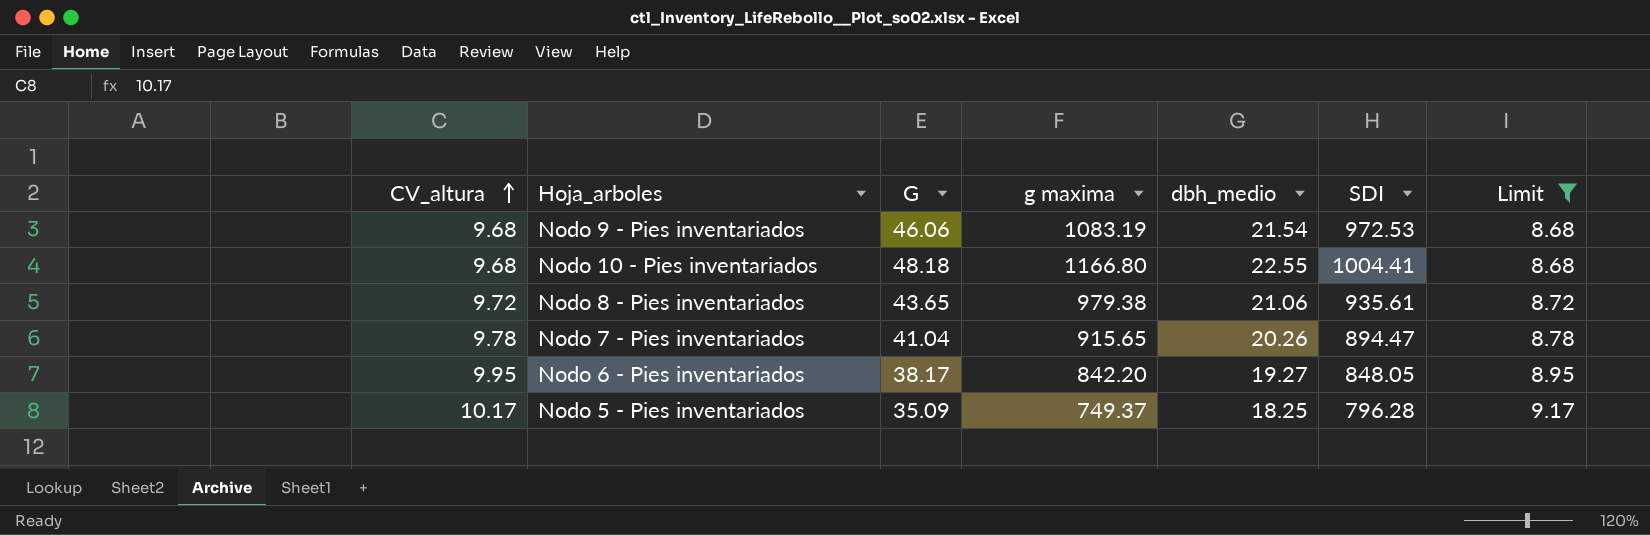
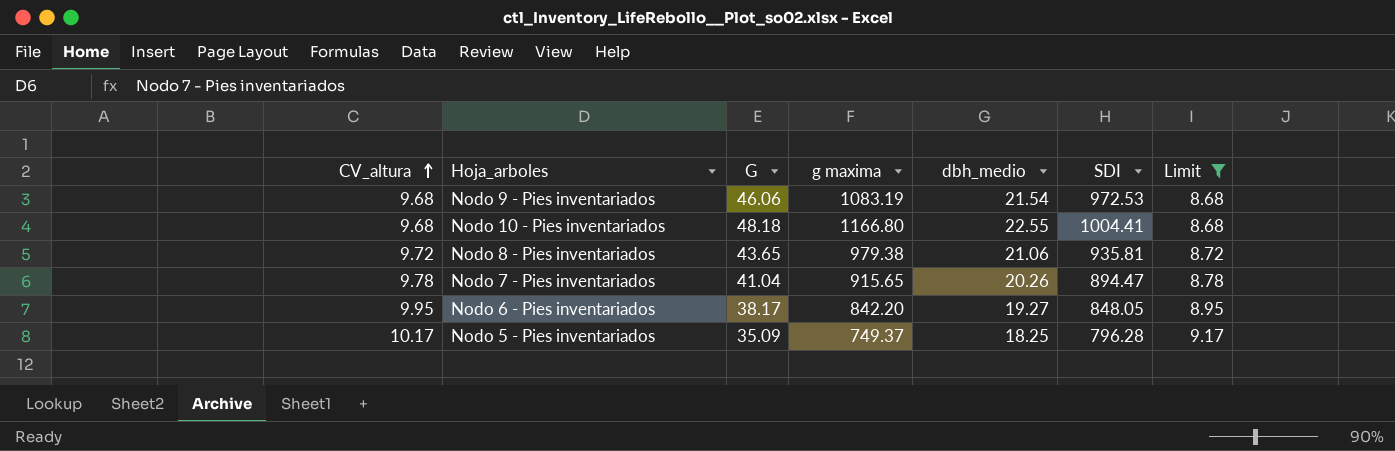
Nodo 8 - Pies inventariados | SDI: 935.61 -> 935.81

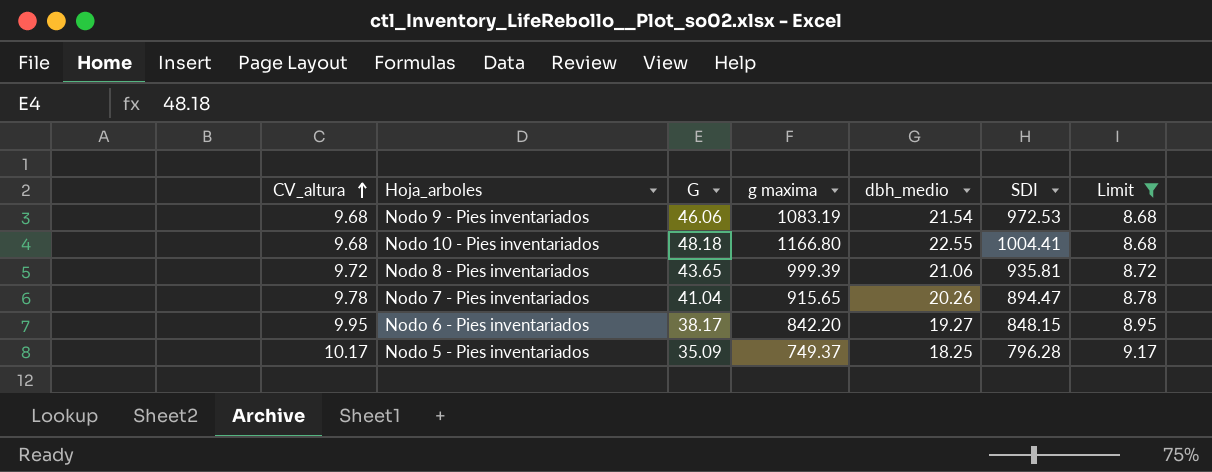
Nodo 8 - Pies inventariados | g maxima: 979.38 -> 999.39
Nodo 6 - Pies inventariados | SDI: 848.05 -> 848.15

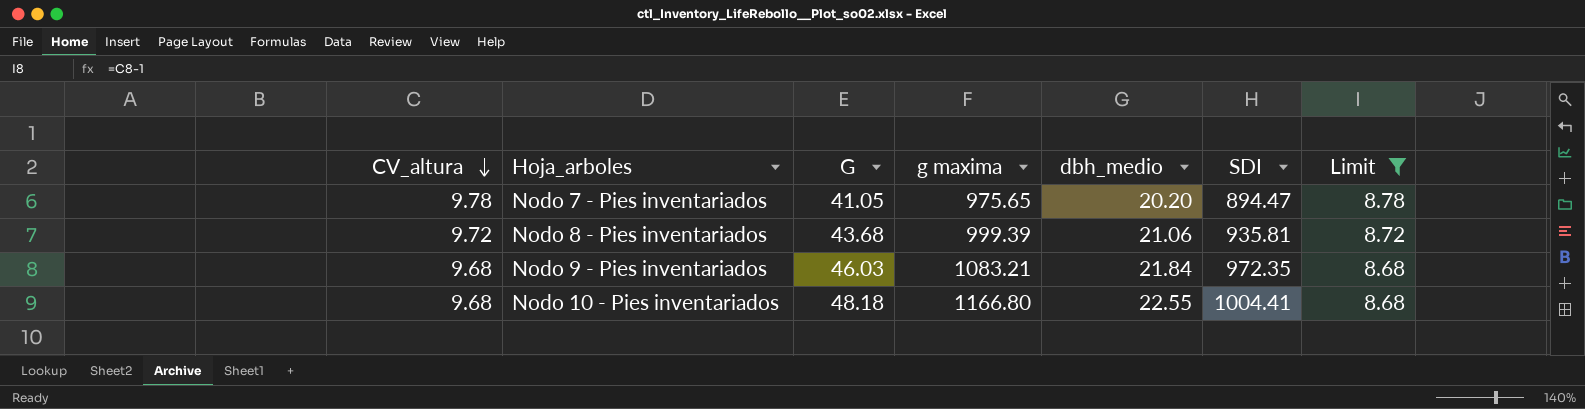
row order: CV_altura ascending -> CV_altura descending
row Nodo 6 - Pies inventariados: 9.95 | 38.17 | 842.20 | 19.27 | 848.15 | 8.95 -> none
row Nodo 5 - Pies inventariados: 10.17 | 35.09 | 749.37 | 18.25 | 796.28 | 9.17 -> none
Nodo 7 - Pies inventariados | G: 41.04 -> 41.05
Nodo 7 - Pies inventariados | g maxima: 915.65 -> 975.65
Nodo 7 - Pies inventariados | dbh_medio: 20.26 -> 20.20
Nodo 8 - Pies inventariados | G: 43.65 -> 43.68
Nodo 9 - Pies inventariados | G: 46.06 -> 46.03
Nodo 9 - Pies inventariados | g maxima: 1083.19 -> 1083.21
Nodo 9 - Pies inventariados | dbh_medio: 21.54 -> 21.84
Nodo 9 - Pies inventariados | SDI: 972.53 -> 972.35

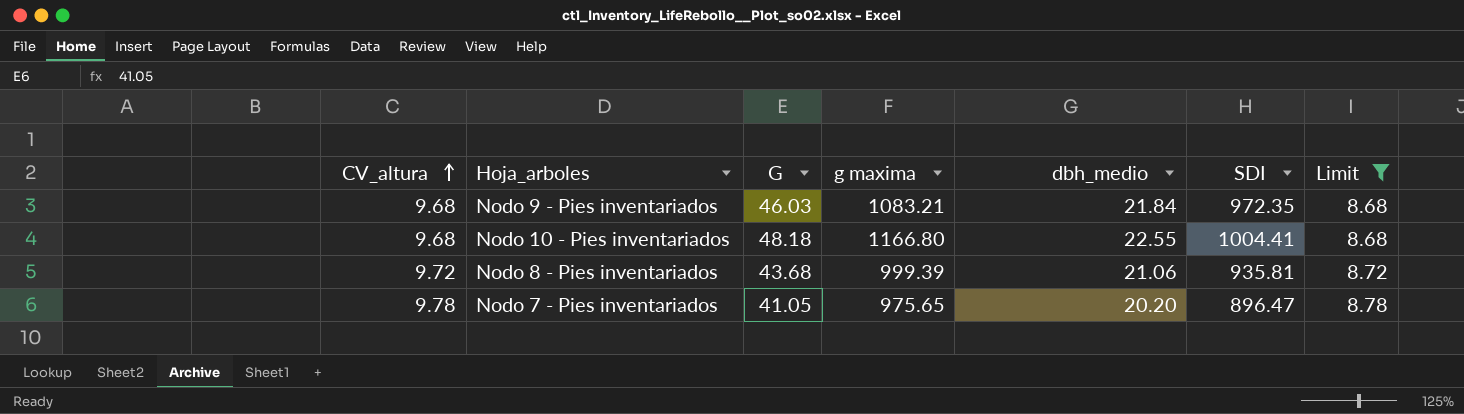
row order: CV_altura descending -> CV_altura ascending
Nodo 7 - Pies inventariados | SDI: 894.47 -> 896.47

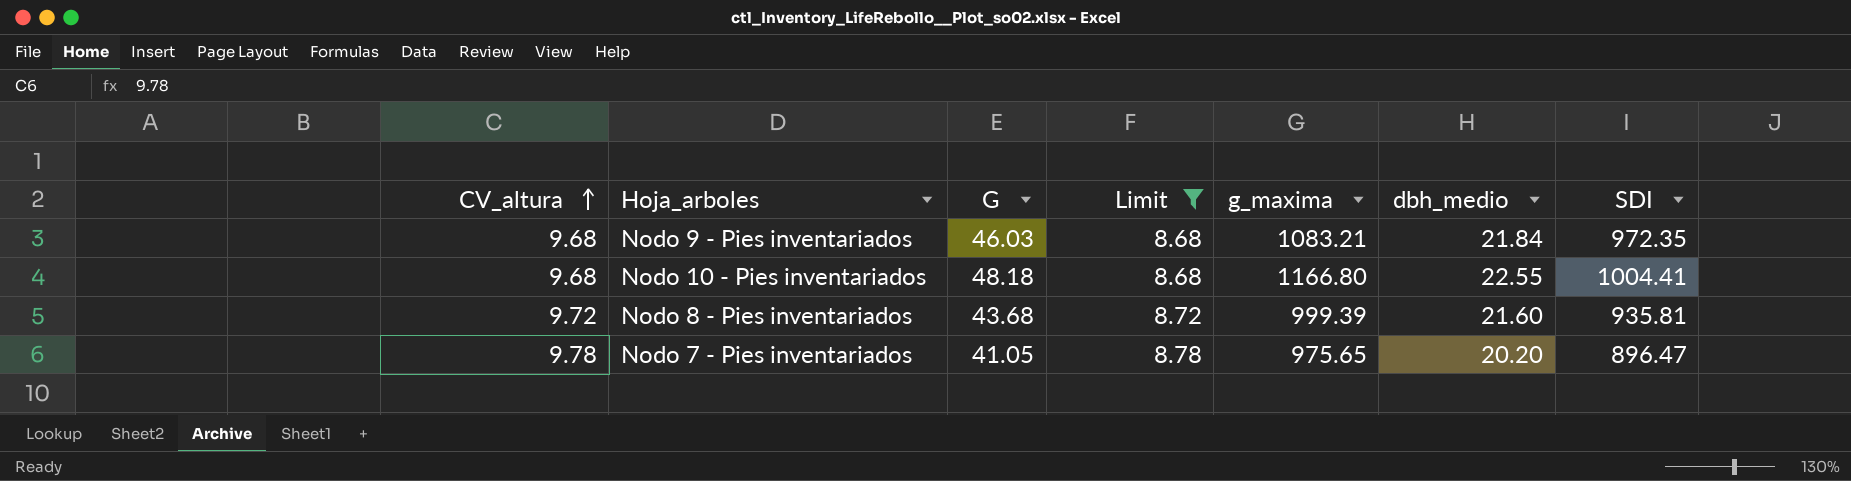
column Limit | position: 7 -> 4
column name: g maxima -> g_maxima
Nodo 8 - Pies inventariados | dbh_medio: 21.06 -> 21.60

